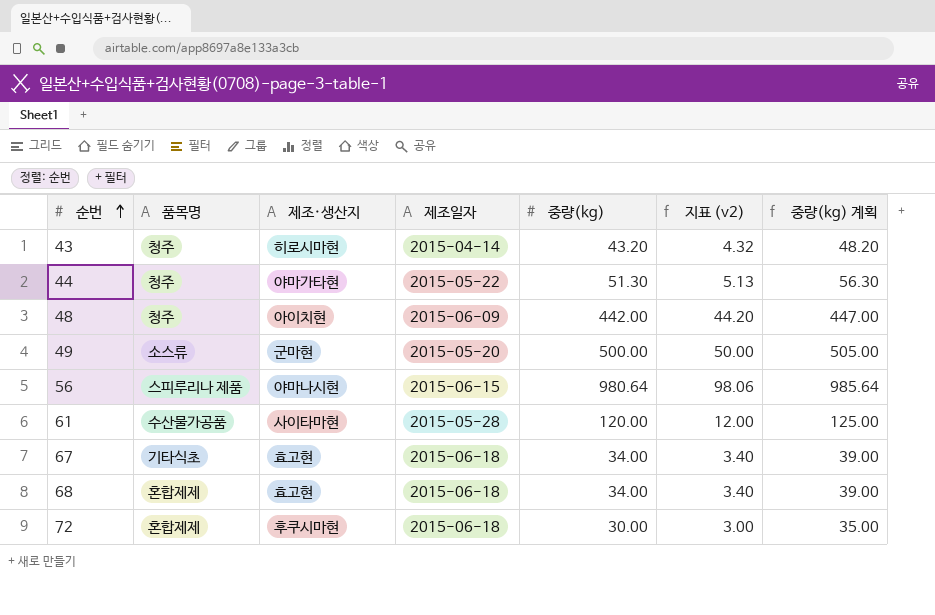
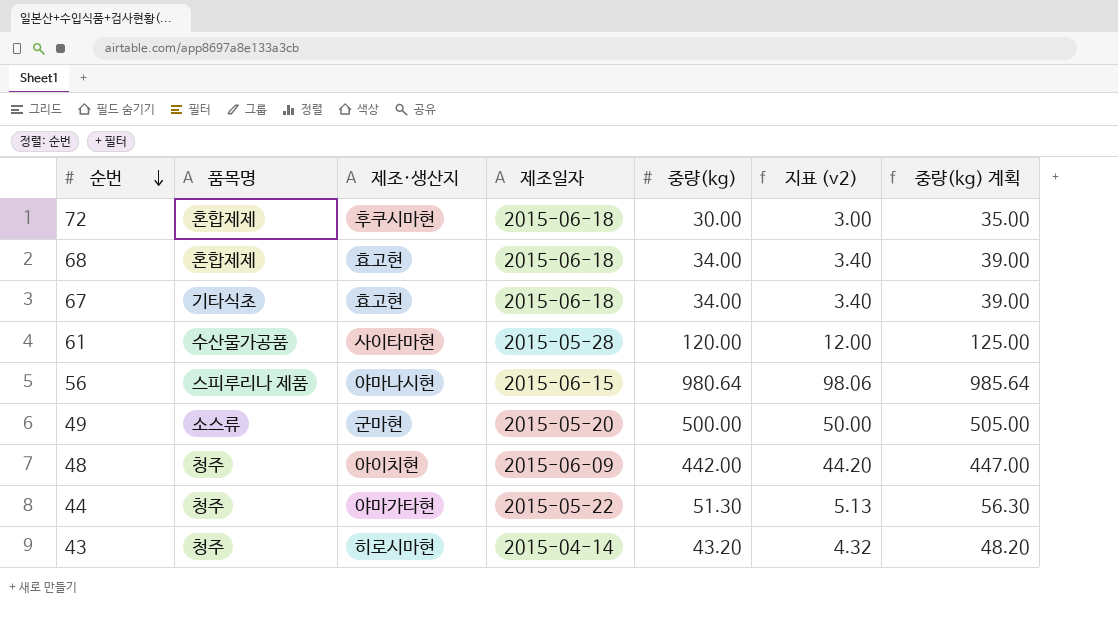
row order: 순번 ascending -> 순번 descending

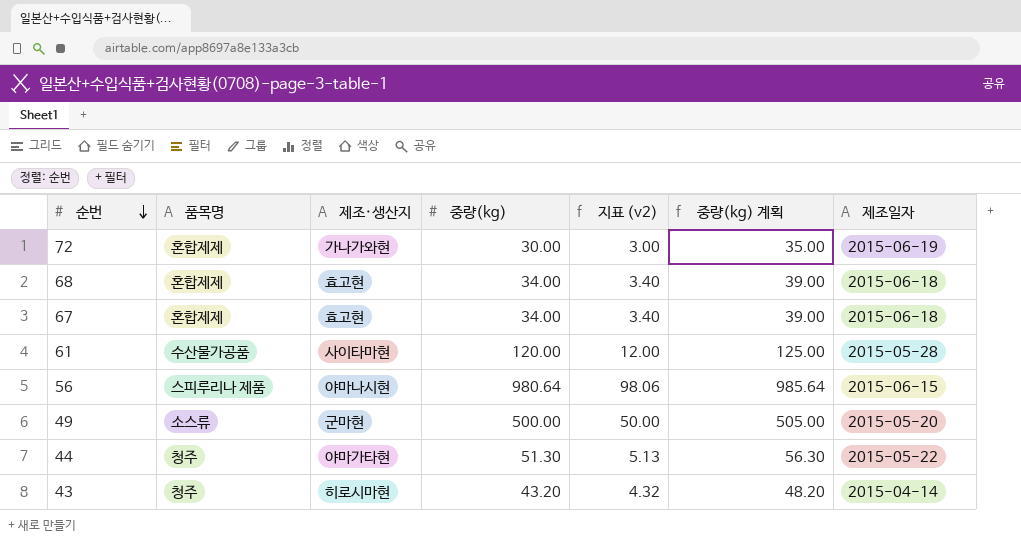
column 제조일자 | position: 4 -> 7
row 48: 청주 | 아이치현 | 2015-06-09 | 442.00 | 44.20 | 447.00 -> none
72 | 제조·생산지: 후쿠시마현 -> 가나가와현
72 | 제조일자: 2015-06-18 -> 2015-06-19
67 | 품목명: 기타식초 -> 혼합제제

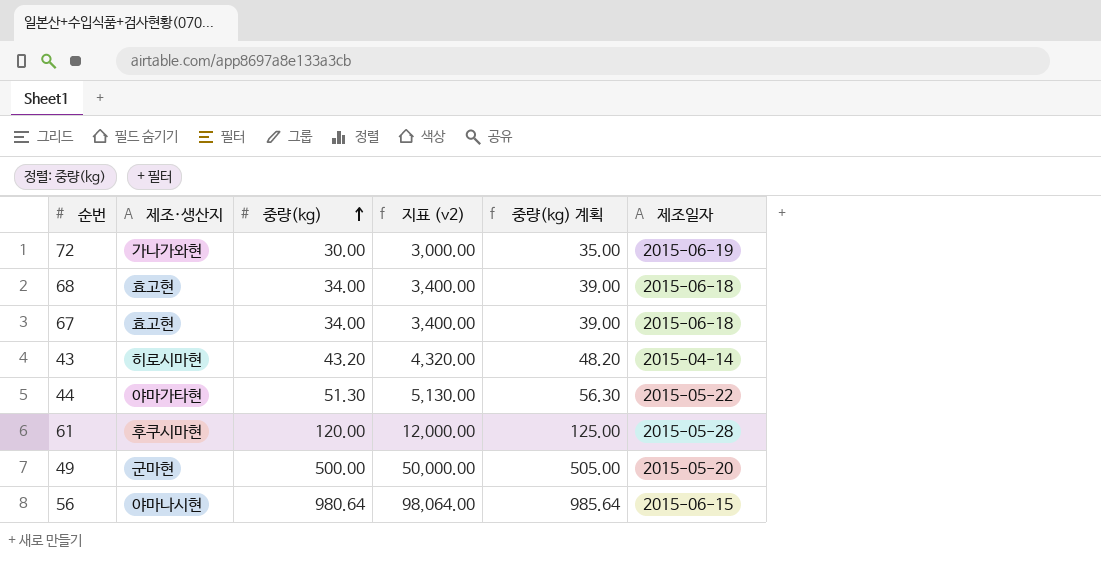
row order: 순번 descending -> 중량(kg) ascending
column 품목명 | position: 2 -> none
column 지표 (v2) | formula: [중량(kg)] * 0.1 -> [중량(kg)] * 100
61 | 제조·생산지: 사이타마현 -> 후쿠시마현

